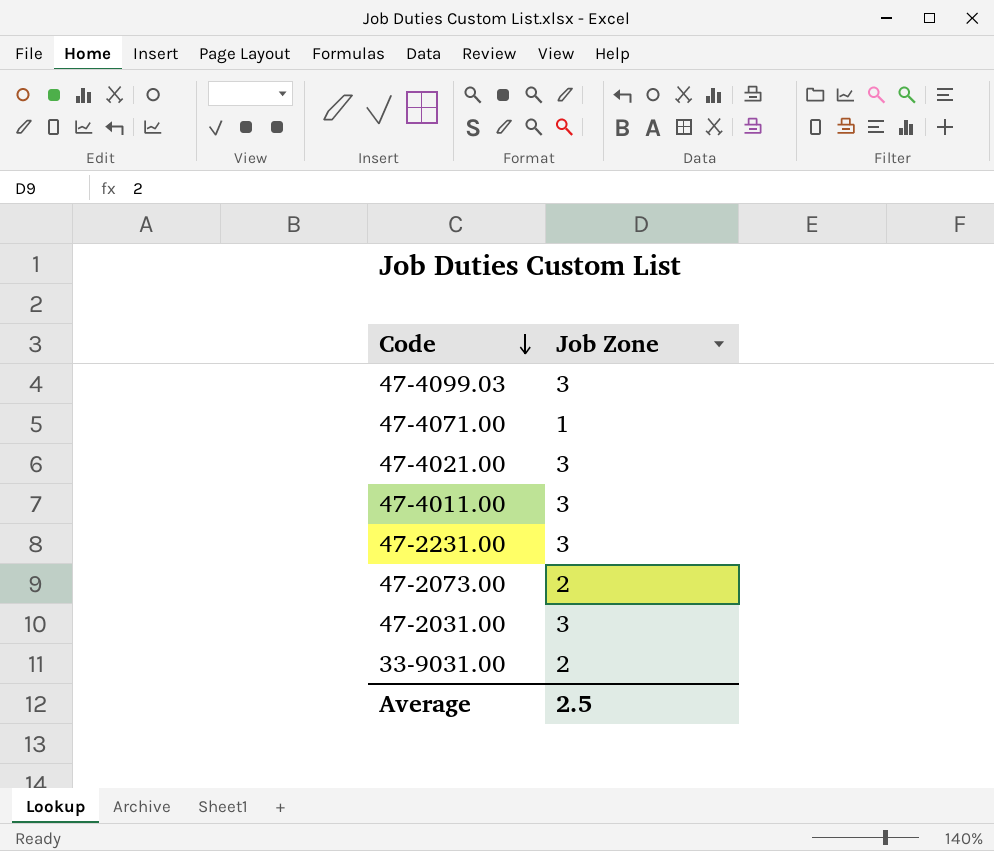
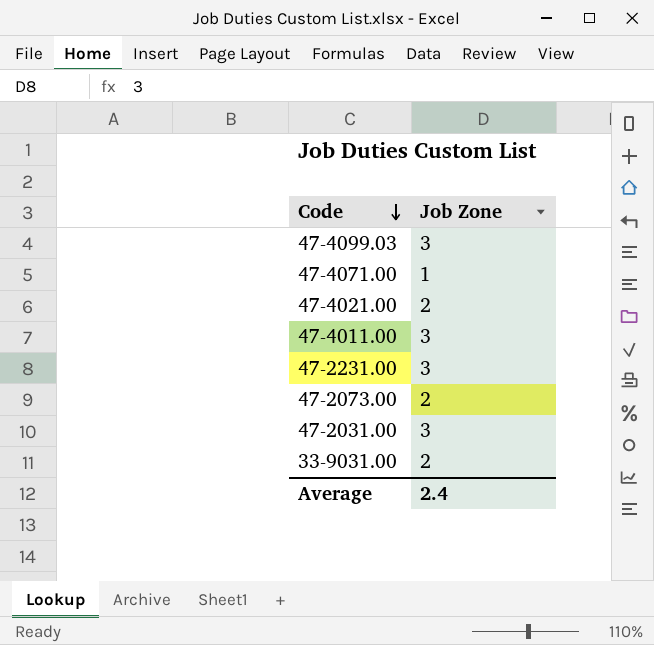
47-4021.00 | Job Zone: 3 -> 2
Average | Job Zone: 2.5 -> 2.4

